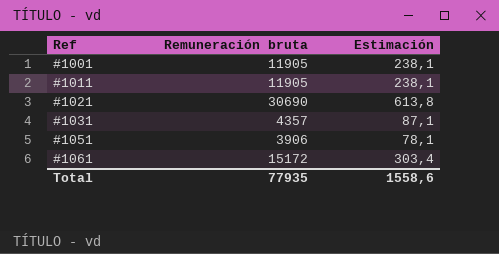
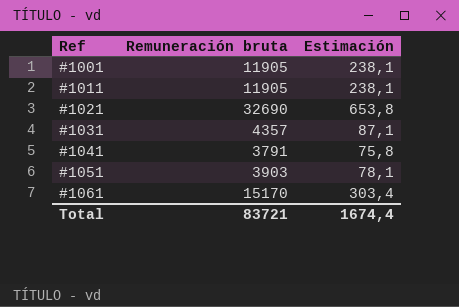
#1021 | Remuneración bruta: 30690 -> 32690
#1021 | Estimación: 613,8 -> 653,8
row #1041: none -> 3791 | 75,8
#1051 | Remuneración bruta: 3906 -> 3903
#1061 | Remuneración bruta: 15172 -> 15170
Total | Remuneración bruta: 77935 -> 83721
Total | Estimación: 1558,6 -> 1674,4

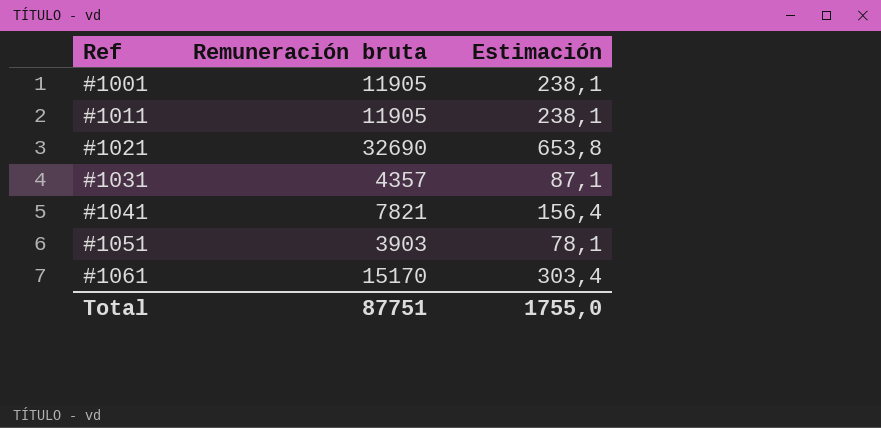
#1041 | Remuneración bruta: 3791 -> 7821
#1041 | Estimación: 75,8 -> 156,4
Total | Remuneración bruta: 83721 -> 87751
Total | Estimación: 1674,4 -> 1755,0

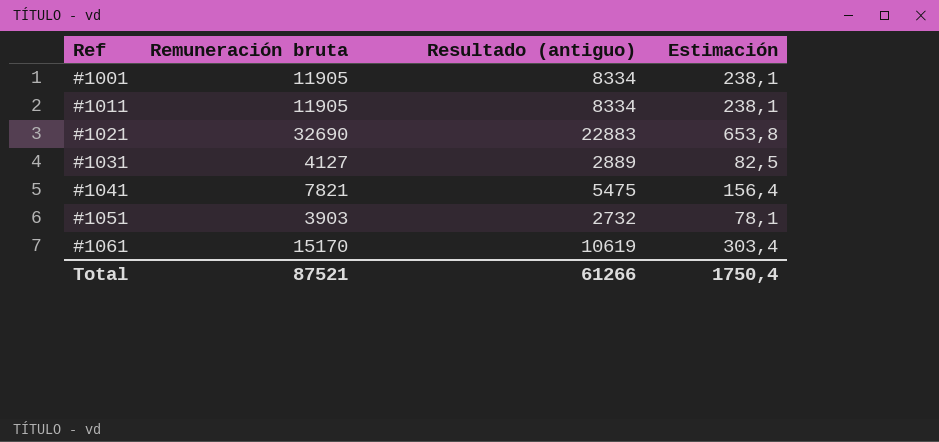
column Resultado (antiguo) | formula: none -> [Remuneración bruta] * 0,7
#1031 | Remuneración bruta: 4357 -> 4127
#1031 | Estimación: 87,1 -> 82,5
Total | Remuneración bruta: 87751 -> 87521
Total | Estimación: 1755,0 -> 1750,4

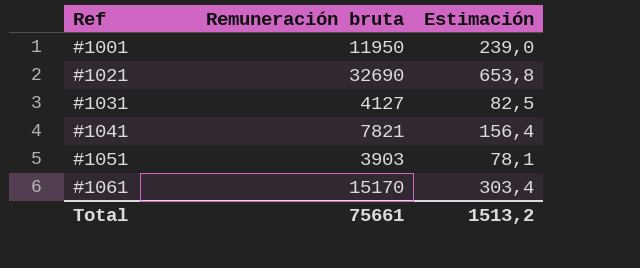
column Resultado (antiguo) | formula: [Remuneración bruta] * 0,7 -> none
row #1011: 11905 | 8334 | 238,1 -> none
#1001 | Remuneración bruta: 11905 -> 11950
#1001 | Estimación: 238,1 -> 239,0
Total | Remuneración bruta: 87521 -> 75661
Total | Estimación: 1750,4 -> 1513,2

